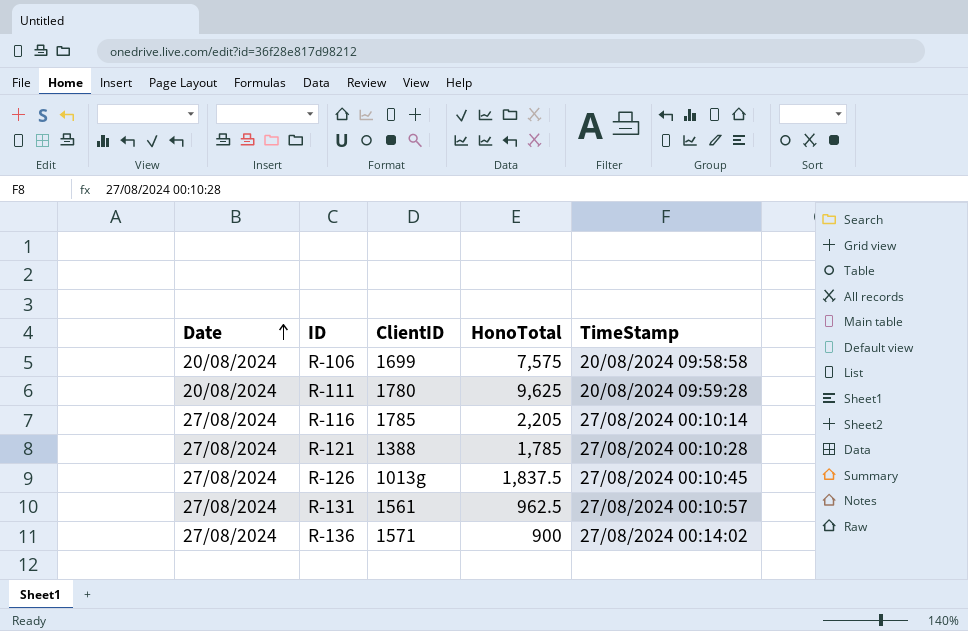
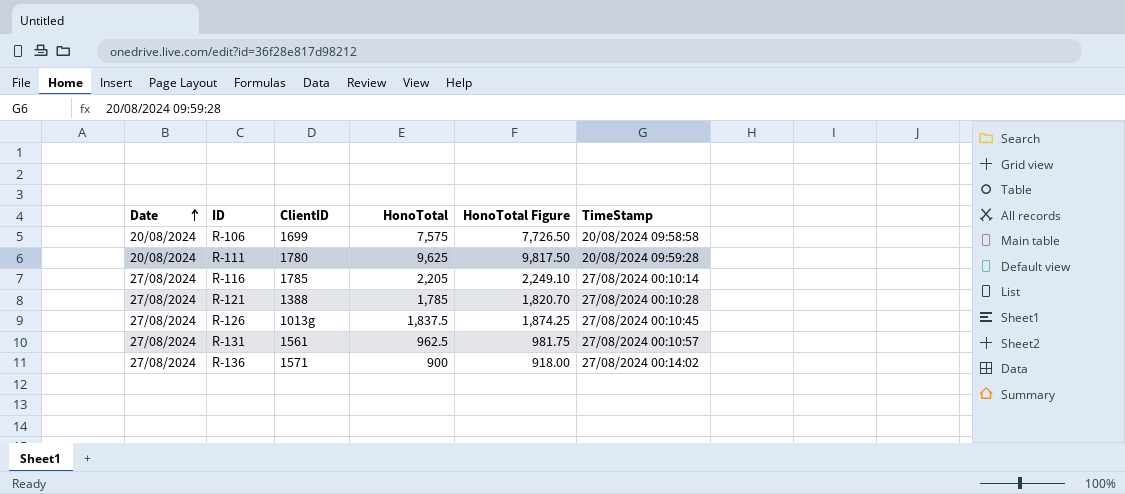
column HonoTotal Figure | formula: none -> [HonoTotal] * 1.02

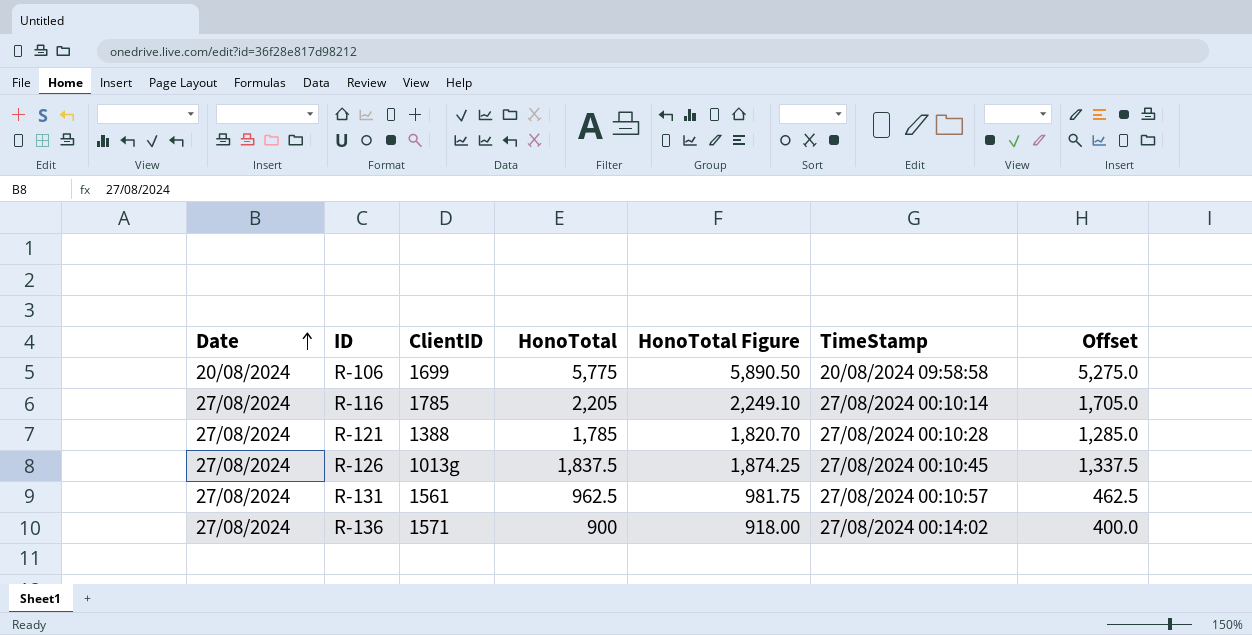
column Offset | formula: none -> [HonoTotal] - 500
row R-111: 20/08/2024 | 1780 | 9,625 | 9,817.50 | 20/08/2024 09:59:28 -> none
R-106 | HonoTotal: 7,575 -> 5,775
R-106 | HonoTotal Figure: 7,726.50 -> 5,890.50

